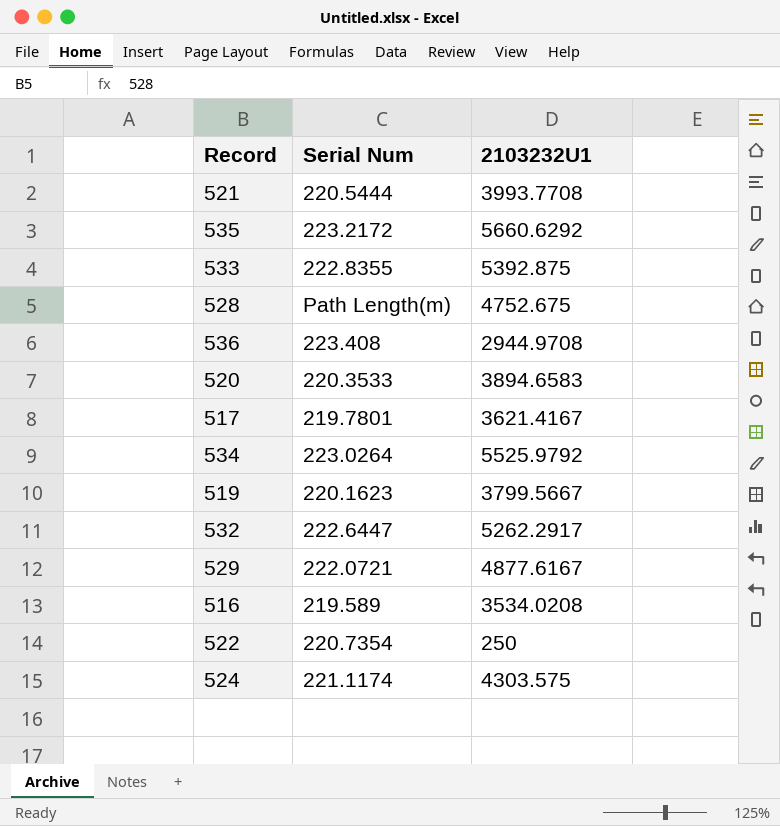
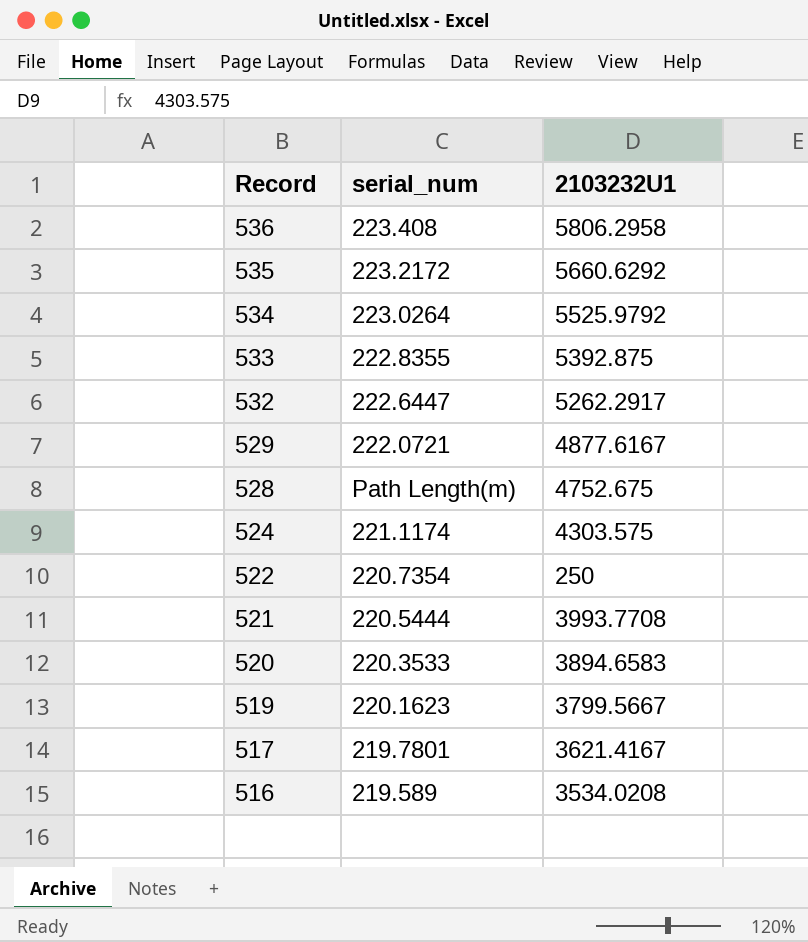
row order: none -> Record descending
column name: Serial Num -> serial_num
536 | 2103232U1: 2944.9708 -> 5806.2958

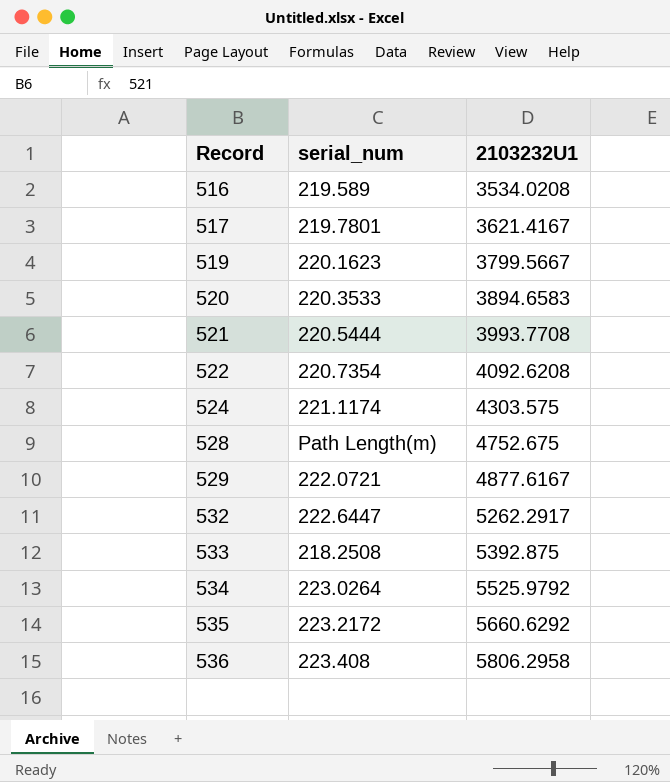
row order: Record descending -> Record ascending
522 | 2103232U1: 250 -> 4092.6208
533 | serial_num: 222.8355 -> 218.2508

